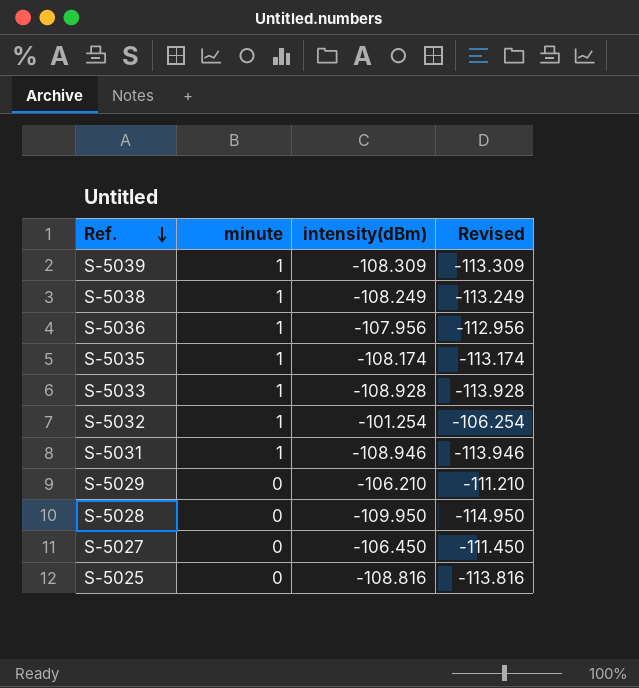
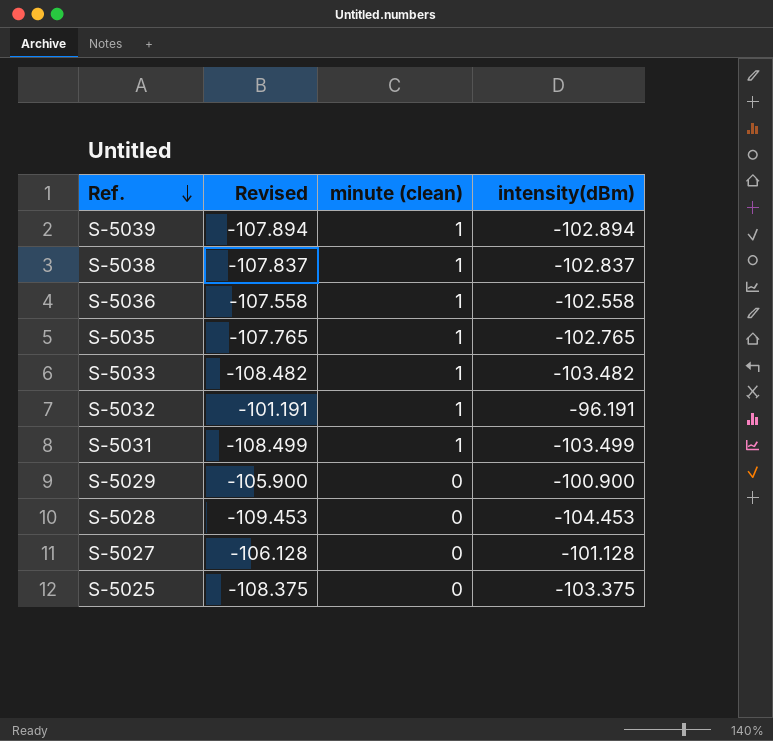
column Revised | position: 4 -> 2
column name: minute -> minute (clean)
S-5039 | Revised: -113.309 -> -107.894
S-5039 | intensity(dBm): -108.309 -> -102.894
S-5038 | Revised: -113.249 -> -107.837
S-5038 | intensity(dBm): -108.249 -> -102.837
S-5036 | Revised: -112.956 -> -107.558
S-5036 | intensity(dBm): -107.956 -> -102.558
S-5035 | Revised: -113.174 -> -107.765
S-5035 | intensity(dBm): -108.174 -> -102.765
S-5033 | Revised: -113.928 -> -108.482
S-5033 | intensity(dBm): -108.928 -> -103.482
S-5032 | Revised: -106.254 -> -101.191
S-5032 | intensity(dBm): -101.254 -> -96.191
S-5031 | Revised: -113.946 -> -108.499
S-5031 | intensity(dBm): -108.946 -> -103.499
S-5029 | Revised: -111.210 -> -105.900
S-5029 | intensity(dBm): -106.210 -> -100.900
S-5028 | Revised: -114.950 -> -109.453
S-5028 | intensity(dBm): -109.950 -> -104.453
S-5027 | Revised: -111.450 -> -106.128
S-5027 | intensity(dBm): -106.450 -> -101.128
S-5025 | Revised: -113.816 -> -108.375
S-5025 | intensity(dBm): -108.816 -> -103.375

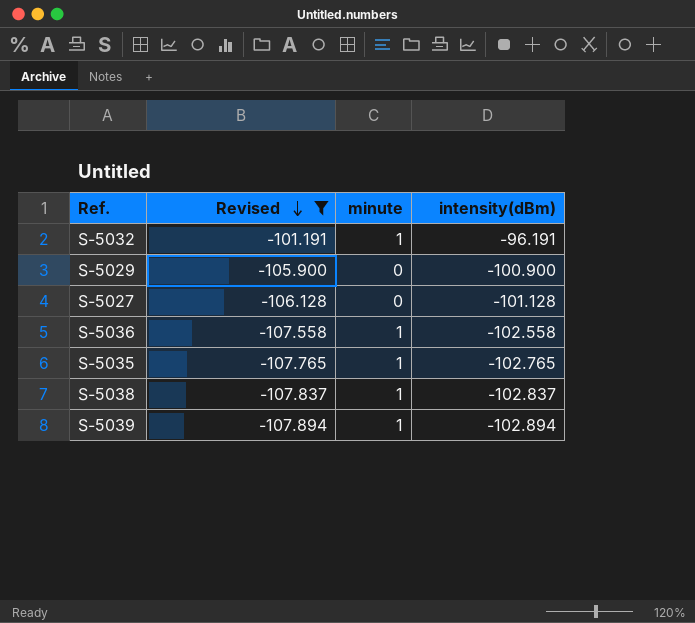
filter: none -> Revised >= -107.894
row order: Ref. descending -> Revised descending
column name: minute (clean) -> minute

